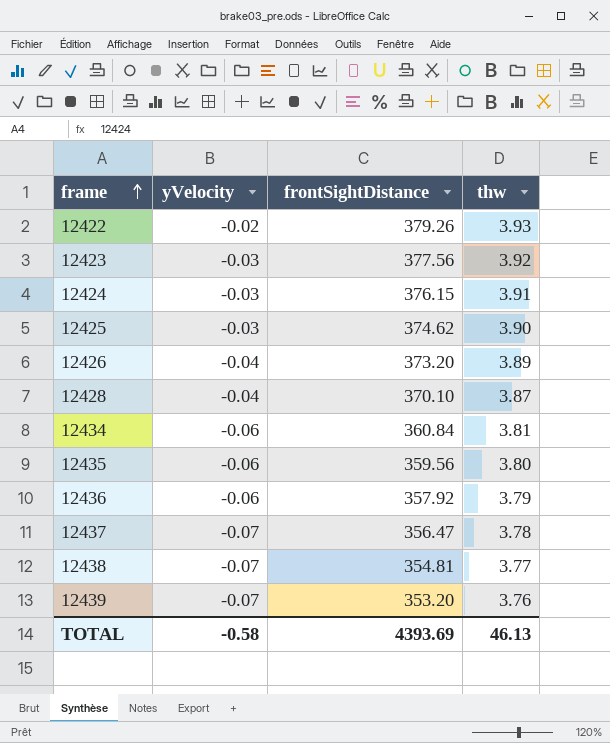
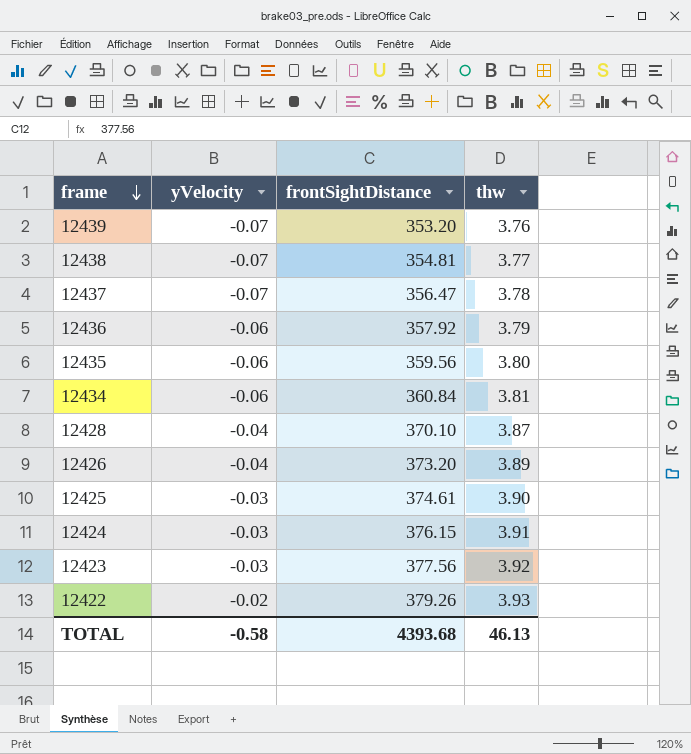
row order: frame ascending -> frame descending
12425 | frontSightDistance: 374.62 -> 374.61
TOTAL | frontSightDistance: 4393.69 -> 4393.68

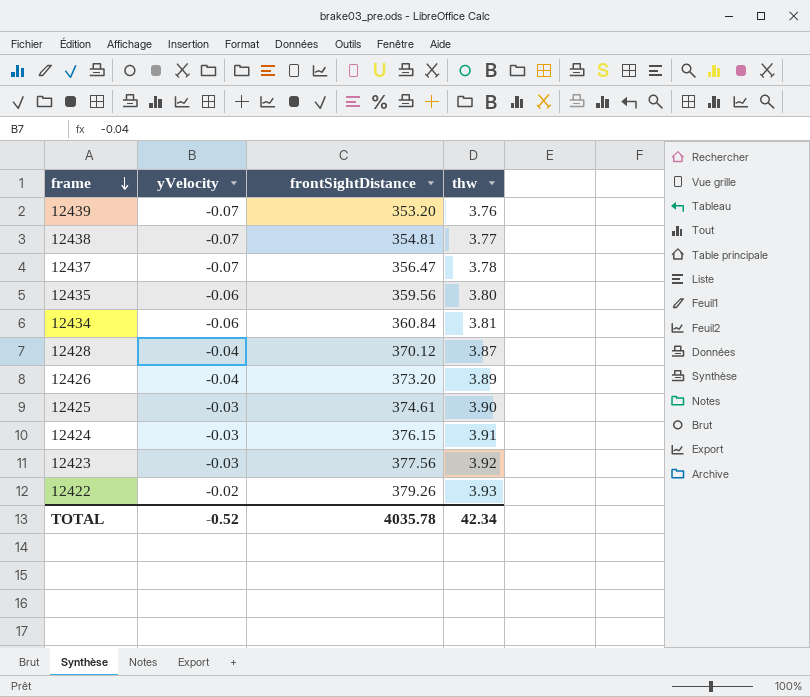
row 12436: -0.06 | 357.92 | 3.79 -> none
12428 | frontSightDistance: 370.10 -> 370.12
TOTAL | yVelocity: -0.58 -> -0.52
TOTAL | frontSightDistance: 4393.68 -> 4035.78
TOTAL | thw: 46.13 -> 42.34

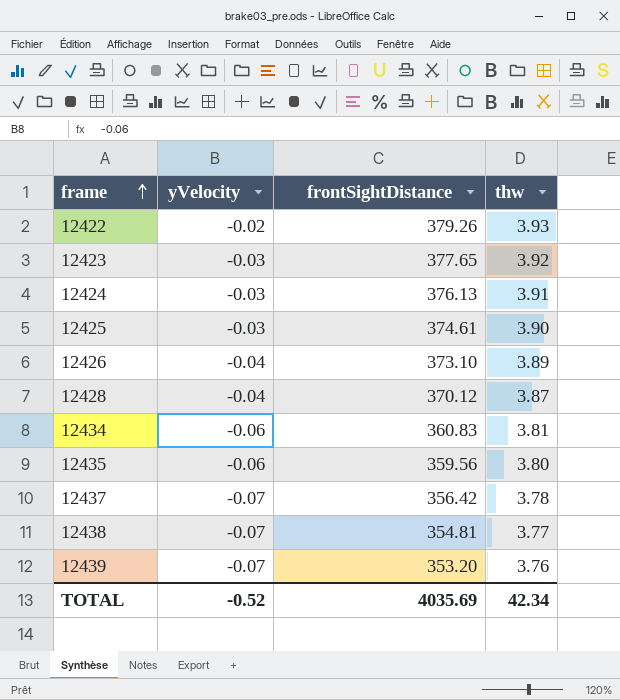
row order: frame descending -> frame ascending
12423 | frontSightDistance: 377.56 -> 377.65
12424 | frontSightDistance: 376.15 -> 376.13
12426 | frontSightDistance: 373.20 -> 373.10
12434 | frontSightDistance: 360.84 -> 360.83
12437 | frontSightDistance: 356.47 -> 356.42
TOTAL | frontSightDistance: 4035.78 -> 4035.69

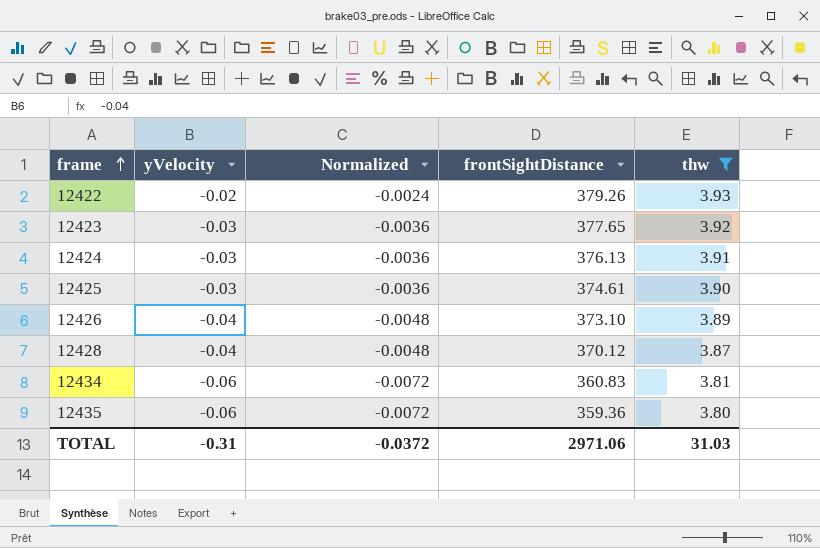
filter: none -> thw >= 3.80
column Normalized | formula: none -> [yVelocity] * 0.12
12435 | frontSightDistance: 359.56 -> 359.36
TOTAL | yVelocity: -0.52 -> -0.31
TOTAL | frontSightDistance: 4035.69 -> 2971.06
TOTAL | thw: 42.34 -> 31.03

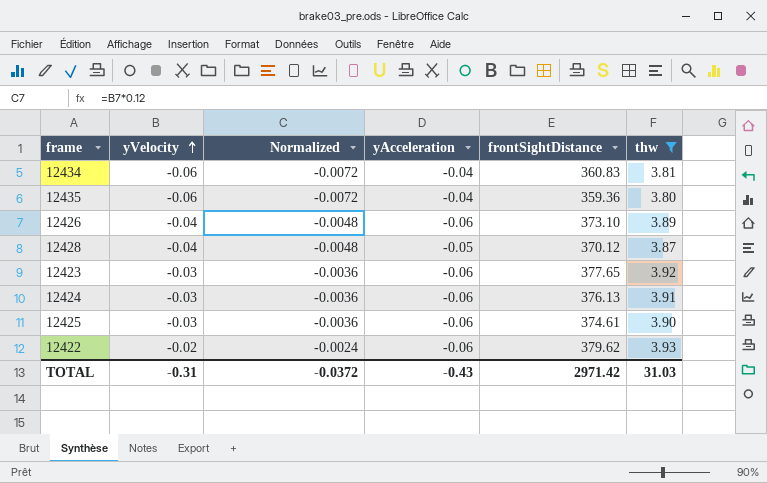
row order: frame ascending -> yVelocity ascending
column yAcceleration | position: none -> 4
12422 | frontSightDistance: 379.26 -> 379.62
TOTAL | frontSightDistance: 2971.06 -> 2971.42

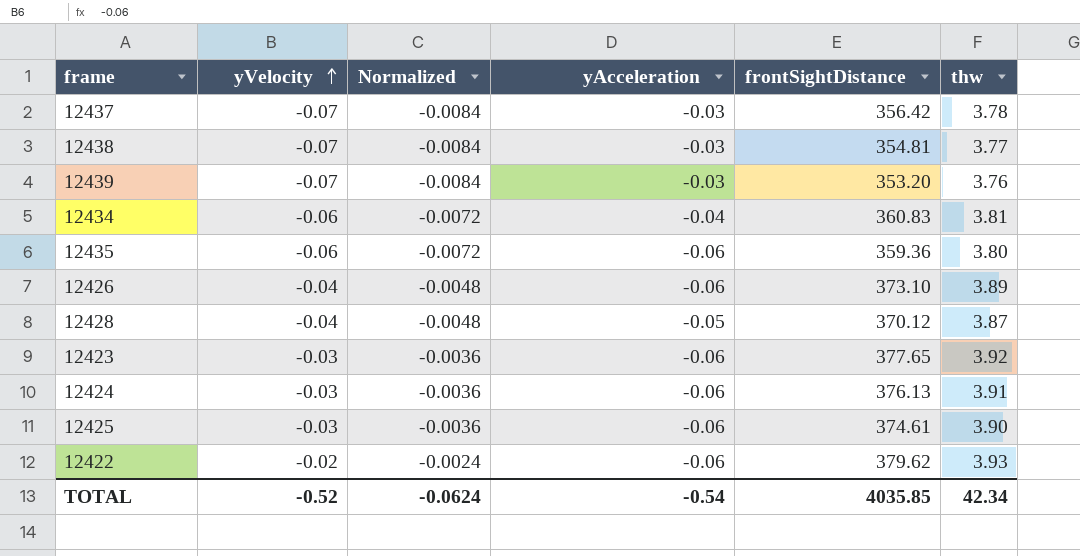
filter: thw >= 3.80 -> none
12435 | yAcceleration: -0.04 -> -0.06
TOTAL | yVelocity: -0.31 -> -0.52
TOTAL | Normalized: -0.0372 -> -0.0624
TOTAL | yAcceleration: -0.43 -> -0.54
TOTAL | frontSightDistance: 2971.42 -> 4035.85
TOTAL | thw: 31.03 -> 42.34

